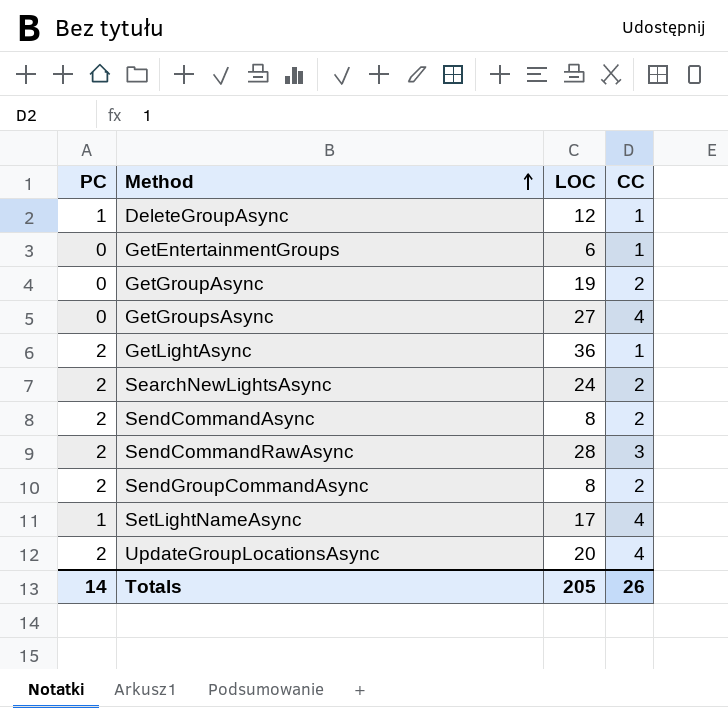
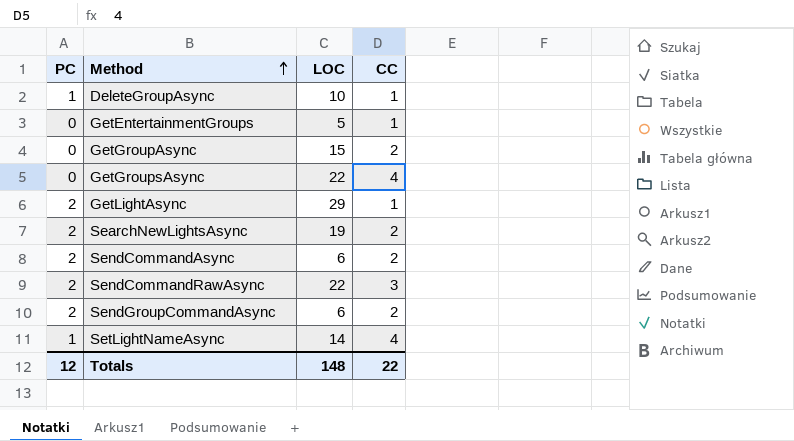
row UpdateGroupLocationsAsync: 2 | 20 | 4 -> none
DeleteGroupAsync | LOC: 12 -> 10
GetEntertainmentGroups | LOC: 6 -> 5
GetGroupAsync | LOC: 19 -> 15
GetGroupsAsync | LOC: 27 -> 22
GetLightAsync | LOC: 36 -> 29
SearchNewLightsAsync | LOC: 24 -> 19
SendCommandAsync | LOC: 8 -> 6
SendCommandRawAsync | LOC: 28 -> 22
SendGroupCommandAsync | LOC: 8 -> 6
SetLightNameAsync | LOC: 17 -> 14
Totals | PC: 14 -> 12
Totals | LOC: 205 -> 148
Totals | CC: 26 -> 22

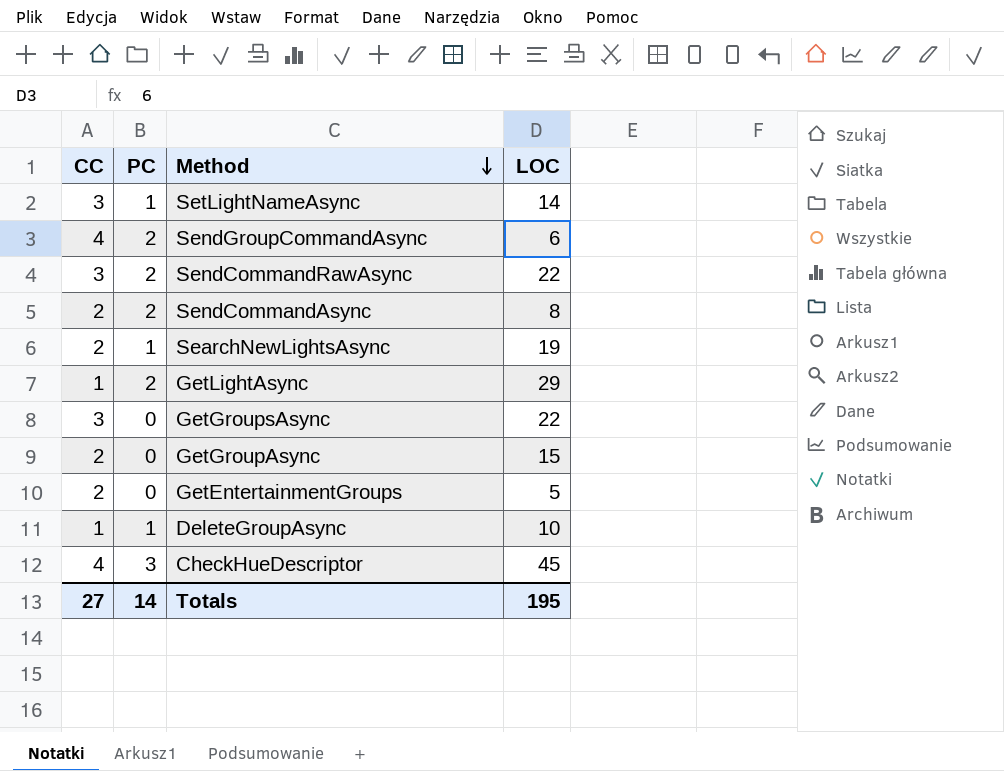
row order: Method ascending -> Method descending
column CC | position: 4 -> 1
SetLightNameAsync | CC: 4 -> 3
SendGroupCommandAsync | CC: 2 -> 4
SendCommandAsync | LOC: 6 -> 8
SearchNewLightsAsync | PC: 2 -> 1
GetGroupsAsync | CC: 4 -> 3
GetEntertainmentGroups | CC: 1 -> 2
row CheckHueDescriptor: none -> 4 | 3 | 45
Totals | CC: 22 -> 27
Totals | PC: 12 -> 14
Totals | LOC: 148 -> 195

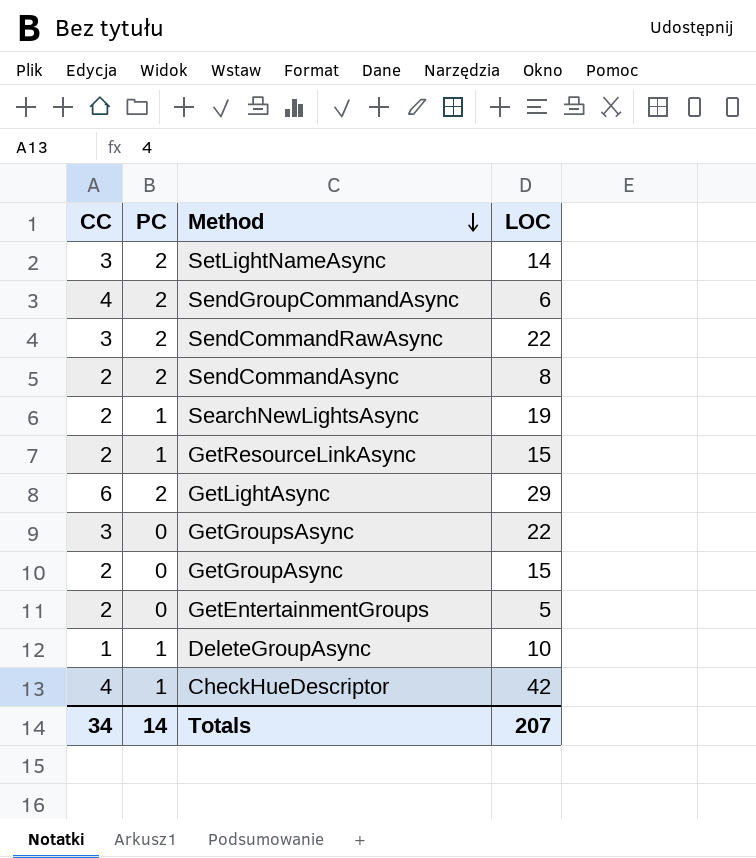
SetLightNameAsync | PC: 1 -> 2
row GetResourceLinkAsync: none -> 2 | 1 | 15
GetLightAsync | CC: 1 -> 6
CheckHueDescriptor | PC: 3 -> 1
CheckHueDescriptor | LOC: 45 -> 42
Totals | CC: 27 -> 34
Totals | LOC: 195 -> 207

